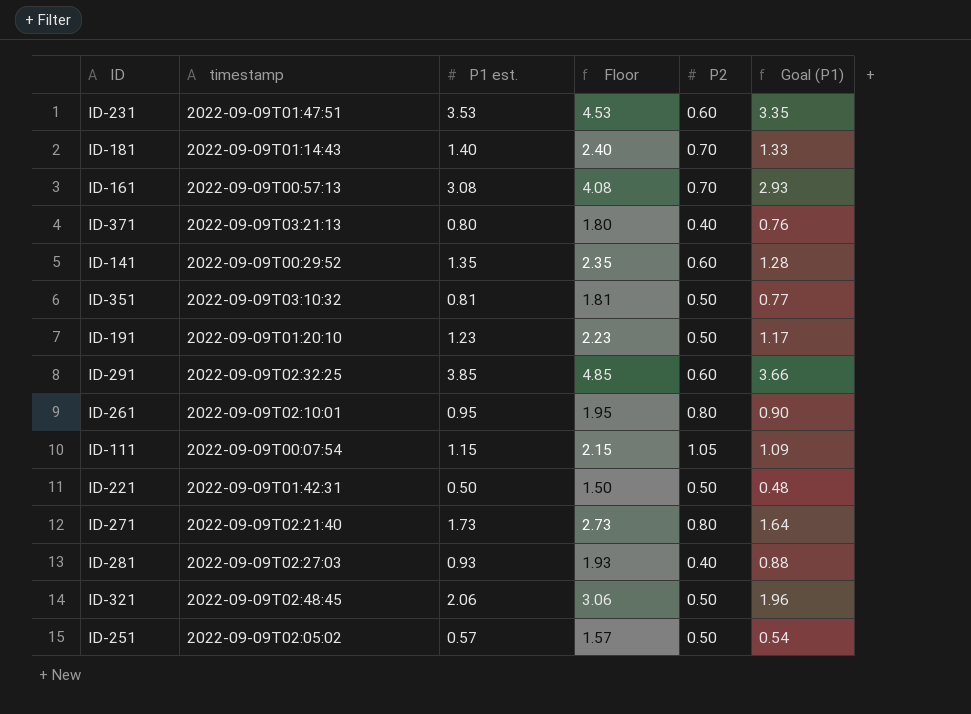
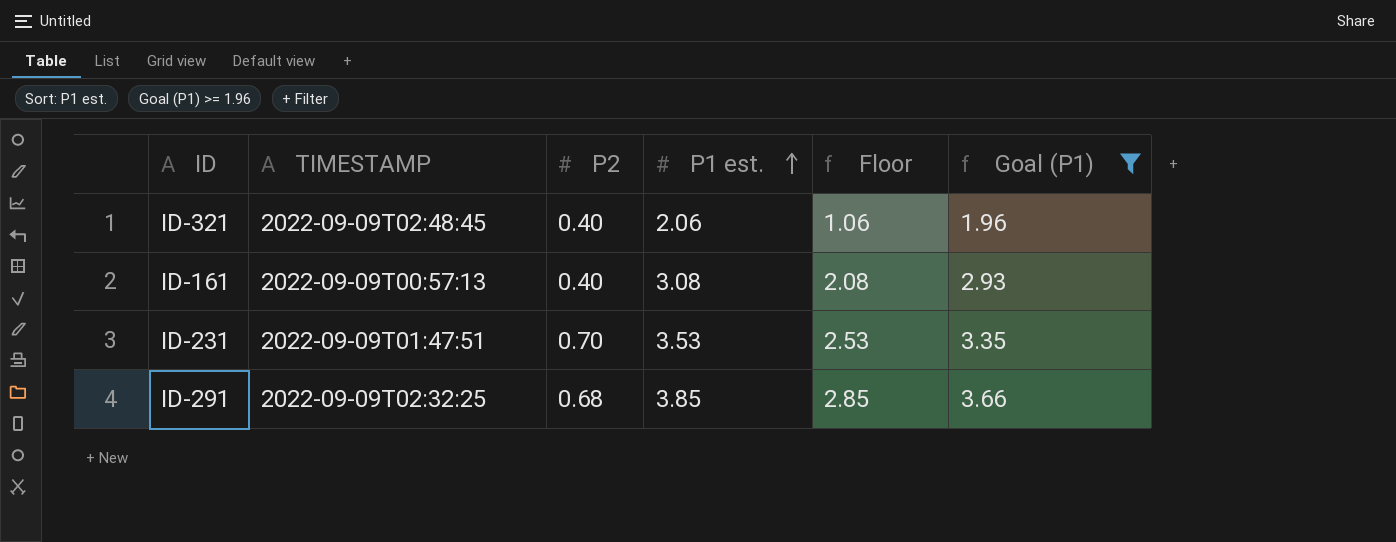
filter: none -> Goal (P1) >= 1.96
row order: none -> P1 est. ascending
column name: timestamp -> TIMESTAMP
column P2 | position: 5 -> 3
column Floor | formula: [P1 est.] + 1 -> [P1 est.] - 1
ID-321 | P2: 0.50 -> 0.40
ID-161 | P2: 0.70 -> 0.40
ID-231 | P2: 0.60 -> 0.70
ID-291 | P2: 0.60 -> 0.68

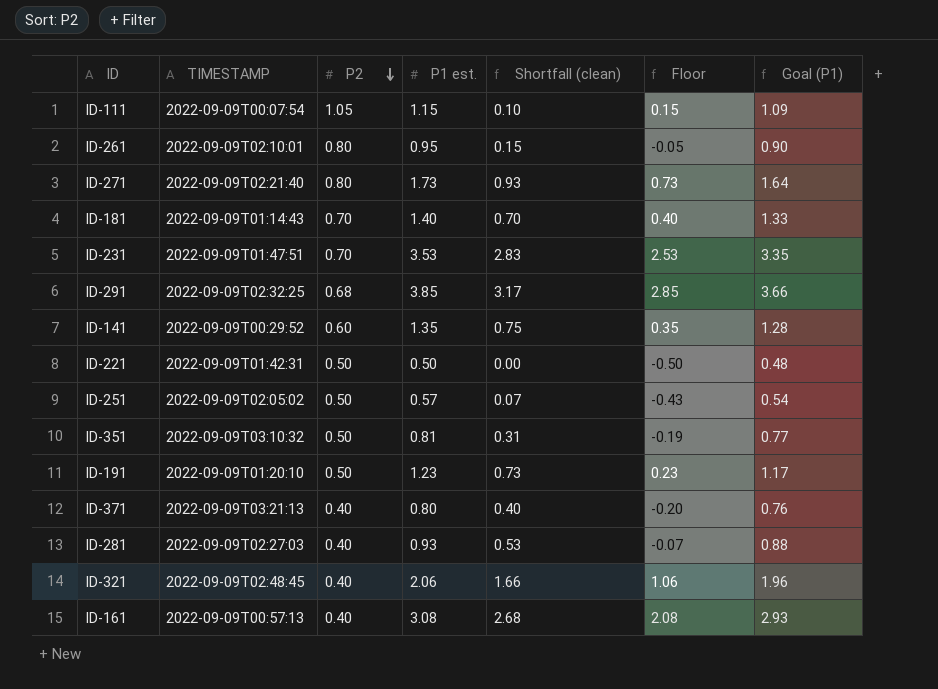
filter: Goal (P1) >= 1.96 -> none
row order: P1 est. ascending -> P2 descending
column Shortfall (clean) | formula: none -> [P1 est.] - [P2]

